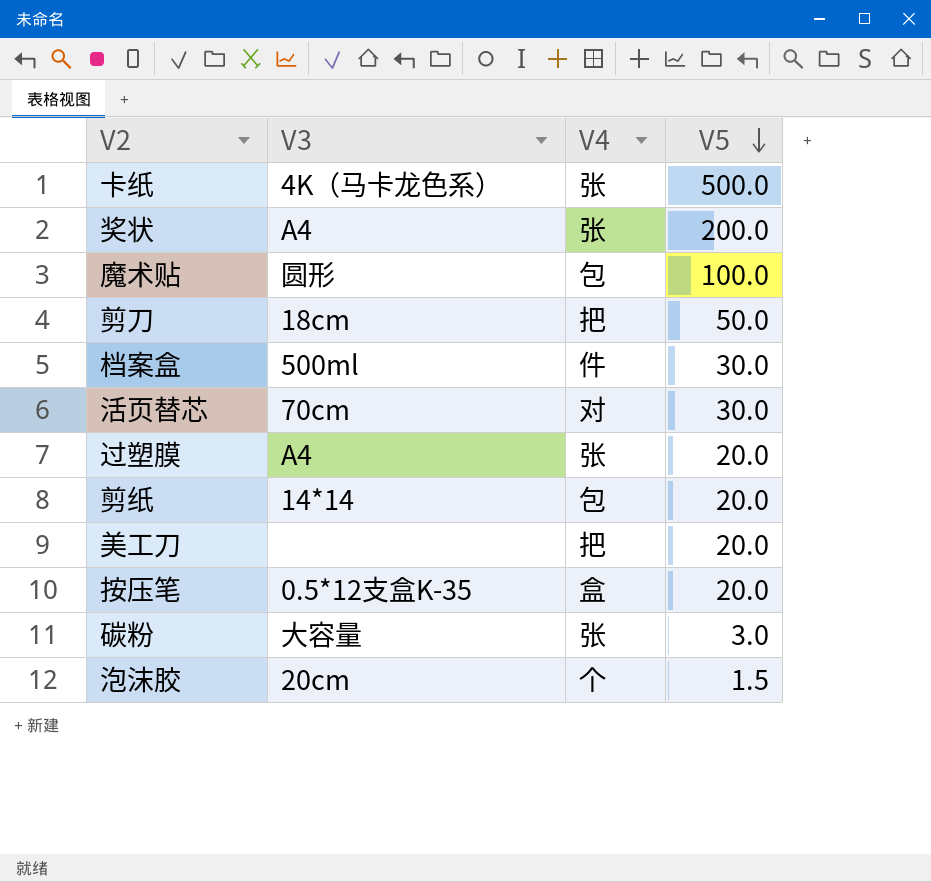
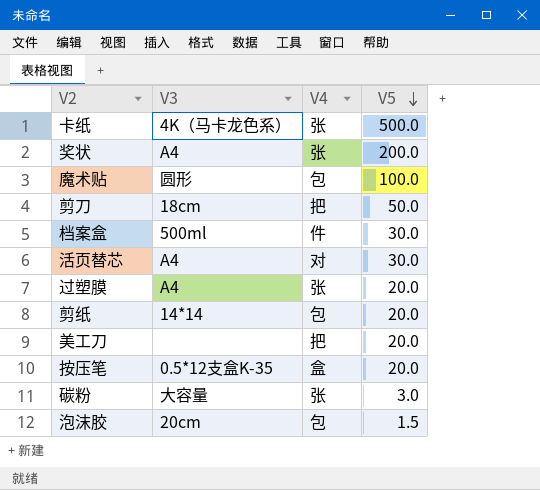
活页替芯 | V3: 70cm -> A4
泡沫胶 | V4: 个 -> 包

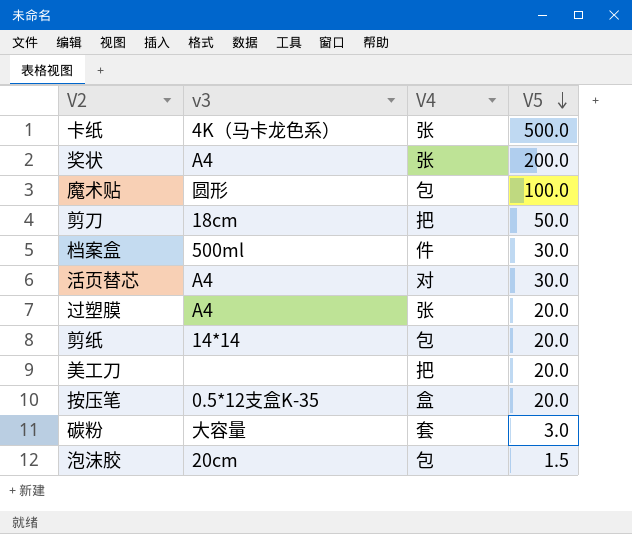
column name: V3 -> v3
碳粉 | V4: 张 -> 套

